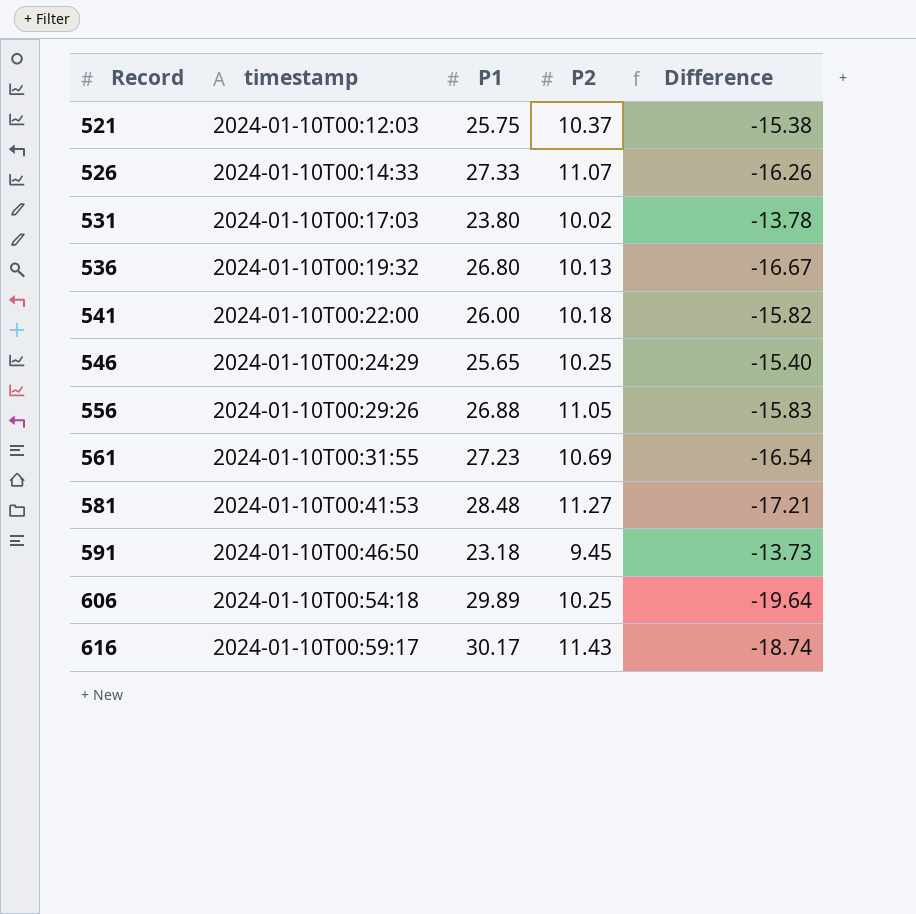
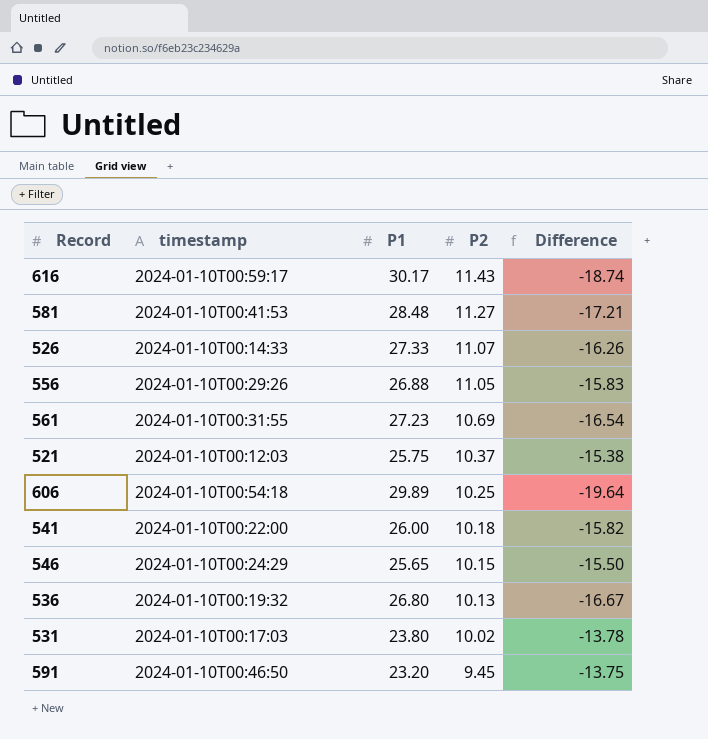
row order: Record ascending -> P2 descending
546 | P2: 10.25 -> 10.15
546 | Difference: -15.40 -> -15.50
591 | P1: 23.18 -> 23.20
591 | Difference: -13.73 -> -13.75

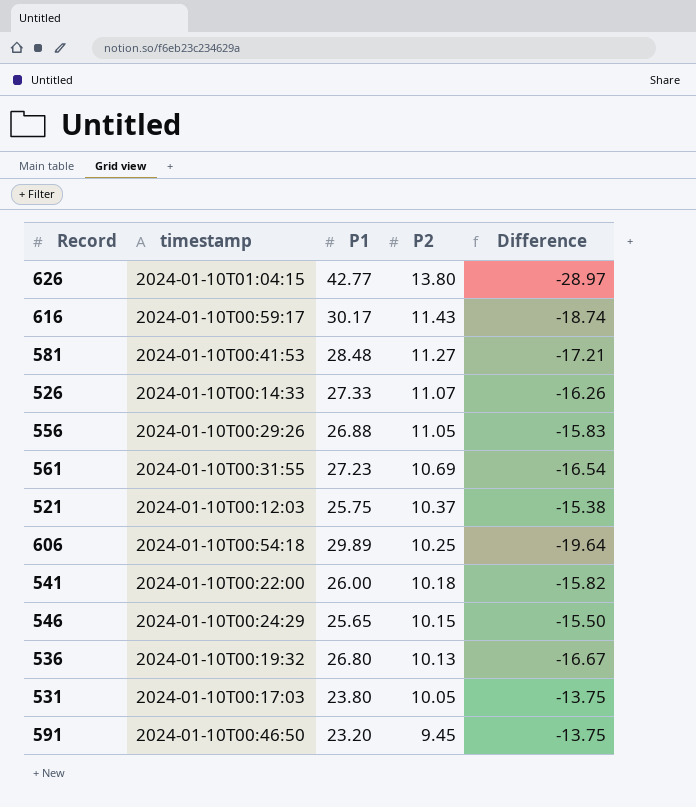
row 626: none -> 2024-01-10T01:04:15 | 42.77 | 13.80 | -28.97
531 | P2: 10.02 -> 10.05
531 | Difference: -13.78 -> -13.75

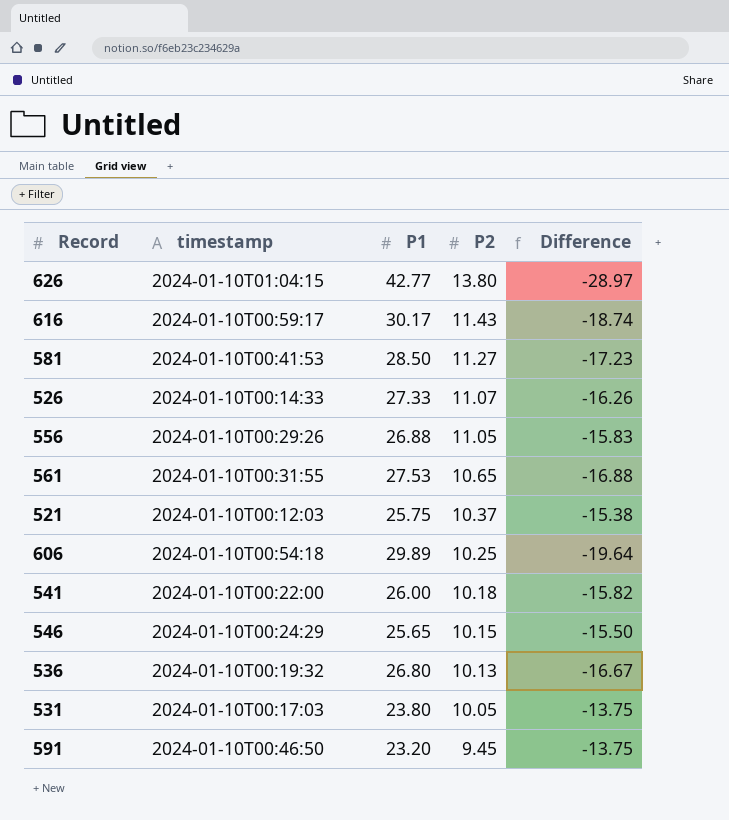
581 | P1: 28.48 -> 28.50
581 | Difference: -17.21 -> -17.23
561 | P1: 27.23 -> 27.53
561 | P2: 10.69 -> 10.65
561 | Difference: -16.54 -> -16.88

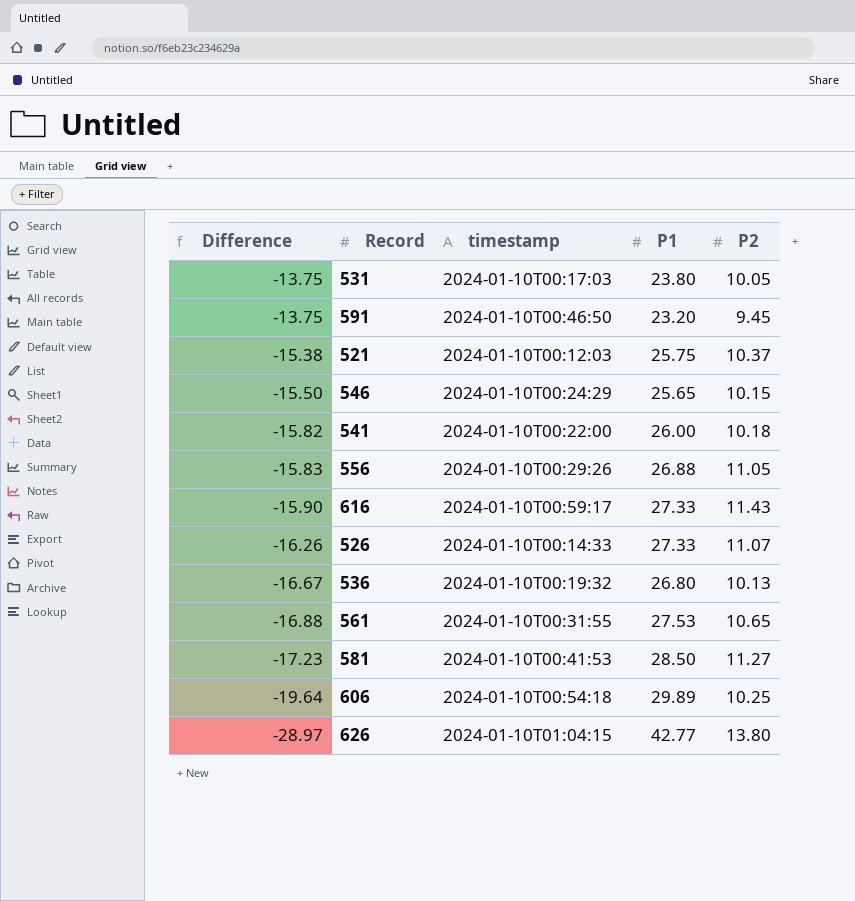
row order: P2 descending -> Difference descending
column Difference | position: 5 -> 1
616 | Difference: -18.74 -> -15.90
616 | P1: 30.17 -> 27.33

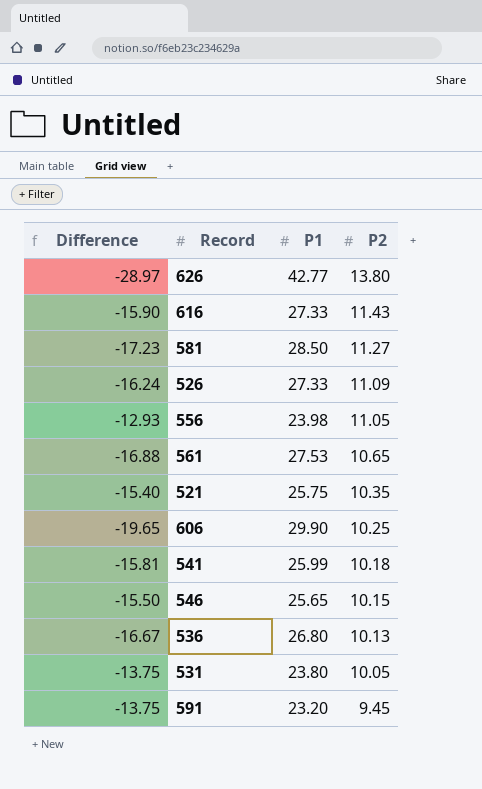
row order: Difference descending -> P2 descending
column timestamp | position: 3 -> none
526 | Difference: -16.26 -> -16.24
526 | P2: 11.07 -> 11.09
556 | Difference: -15.83 -> -12.93
556 | P1: 26.88 -> 23.98
521 | Difference: -15.38 -> -15.40
521 | P2: 10.37 -> 10.35
606 | Difference: -19.64 -> -19.65
606 | P1: 29.89 -> 29.90
541 | Difference: -15.82 -> -15.81
541 | P1: 26.00 -> 25.99

